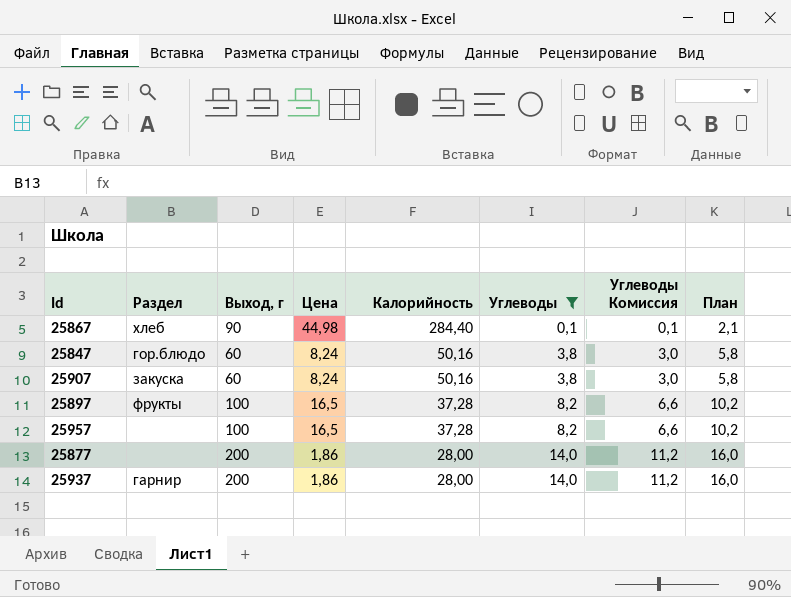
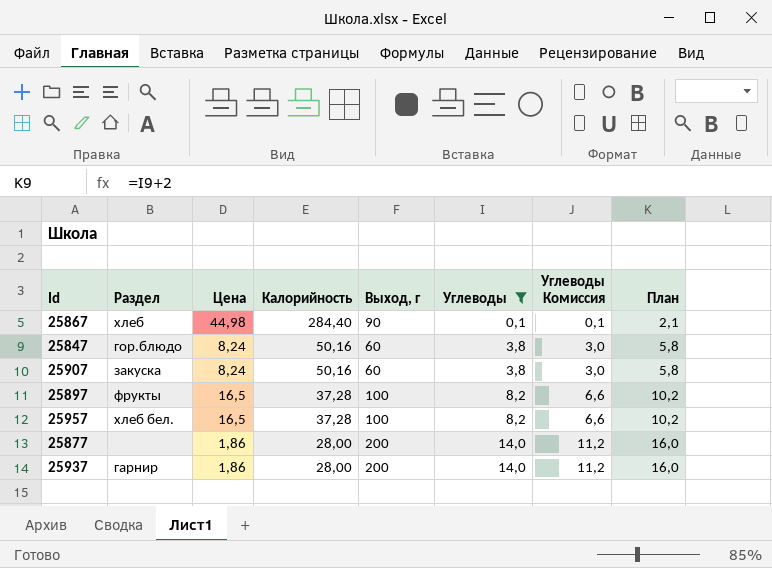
column Выход, г | position: 3 -> 5
25957 | Раздел: none -> хлеб бел.

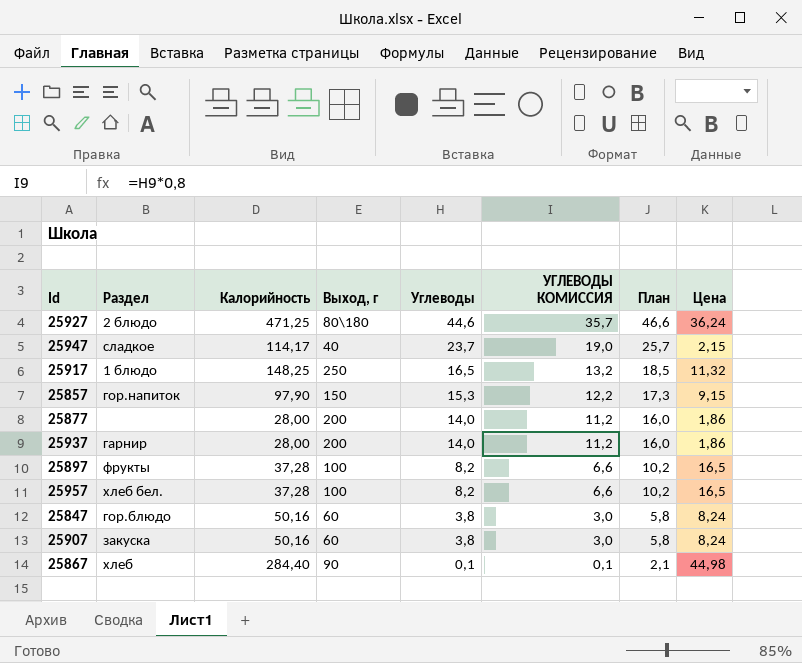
filter: Углеводы <= 14,0 -> none
row order: Калорийность descending -> Углеводы descending
column name: Углеводы Комиссия -> УГЛЕВОДЫ КОМИССИЯ
column Цена | position: 3 -> 8

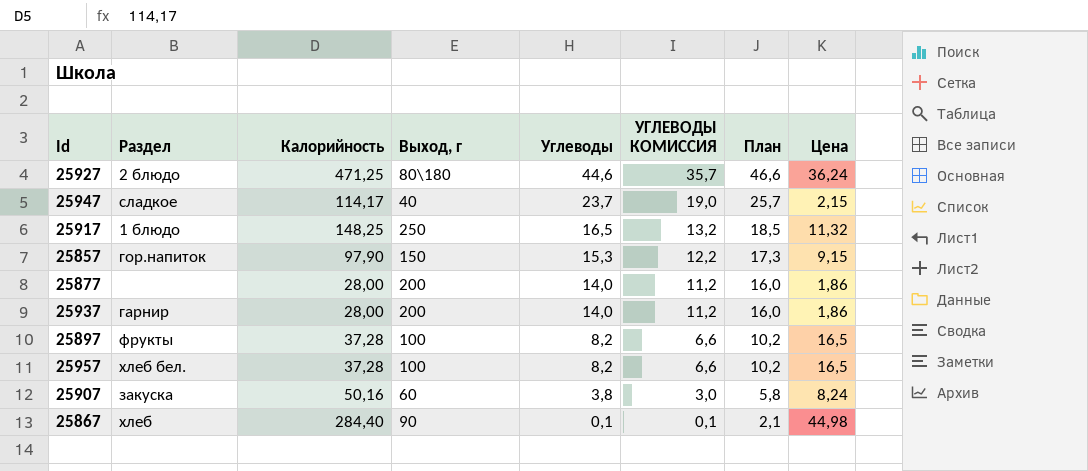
row 25847: гор.блюдо | 50,16 | 60 | 3,8 | 3,0 | 5,8 | 8,24 -> none

